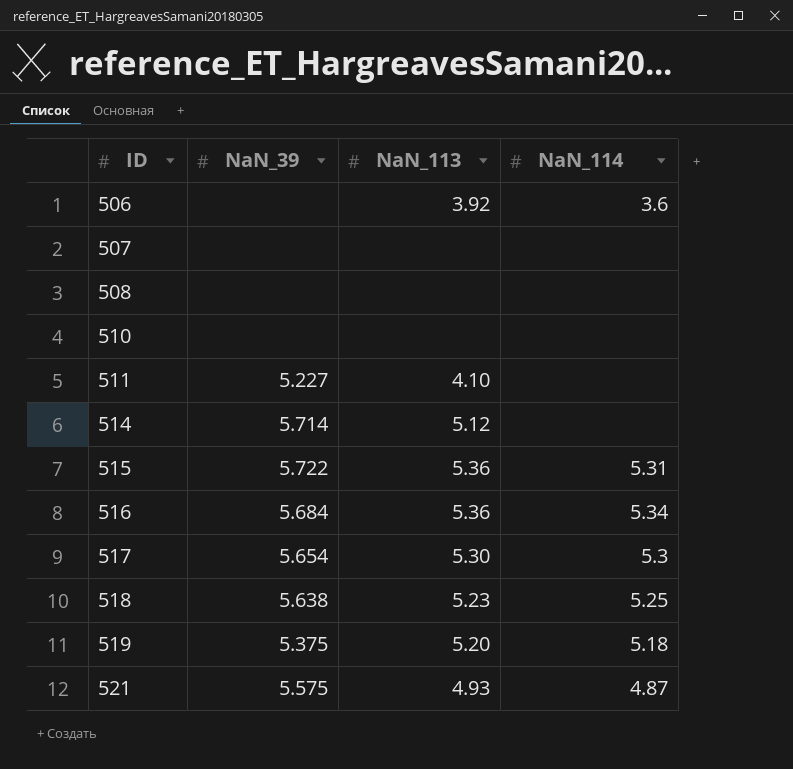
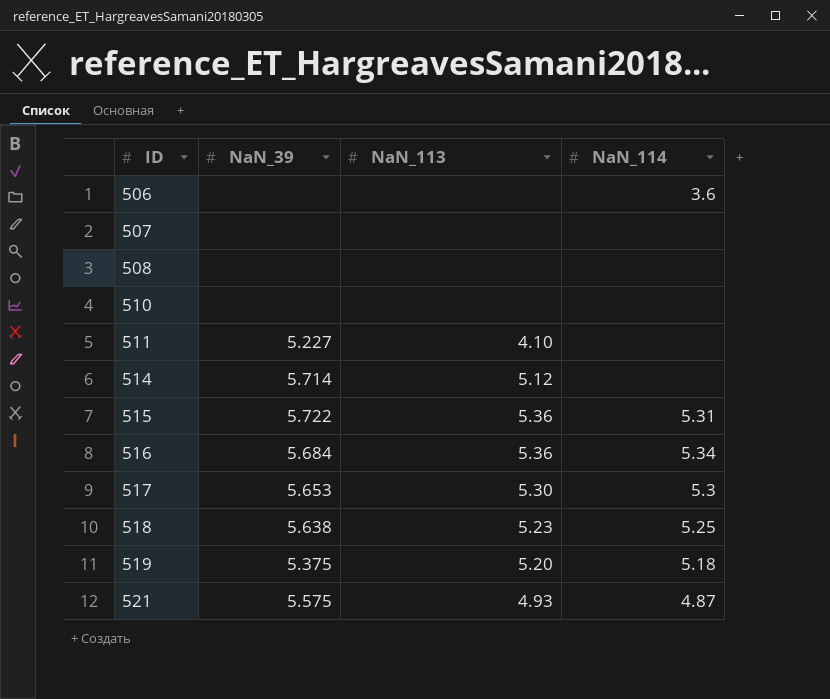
506 | NaN_113: 3.92 -> none
517 | NaN_39: 5.654 -> 5.653

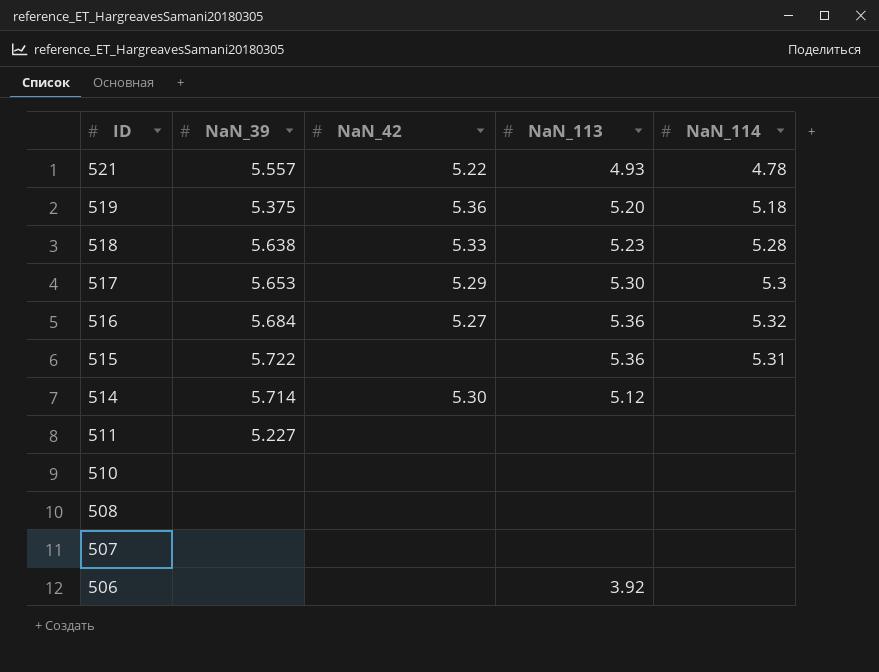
row order: ID ascending -> ID descending
column NaN_42 | position: none -> 3
521 | NaN_39: 5.575 -> 5.557
521 | NaN_114: 4.87 -> 4.78
518 | NaN_114: 5.25 -> 5.28
516 | NaN_114: 5.34 -> 5.32
511 | NaN_113: 4.10 -> none
506 | NaN_113: none -> 3.92
506 | NaN_114: 3.6 -> none

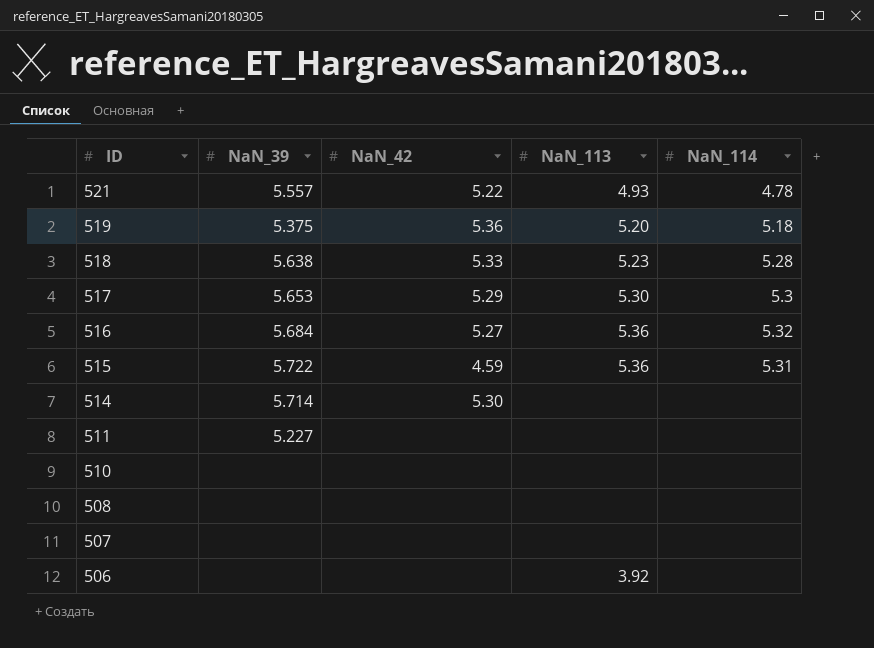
515 | NaN_42: none -> 4.59
514 | NaN_113: 5.12 -> none

